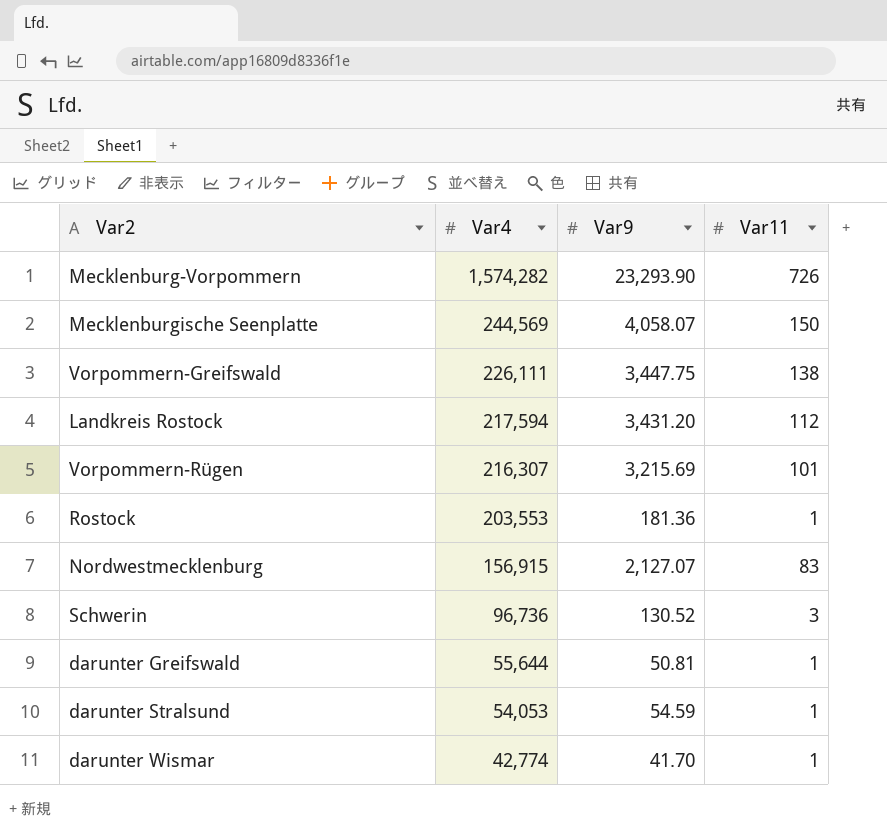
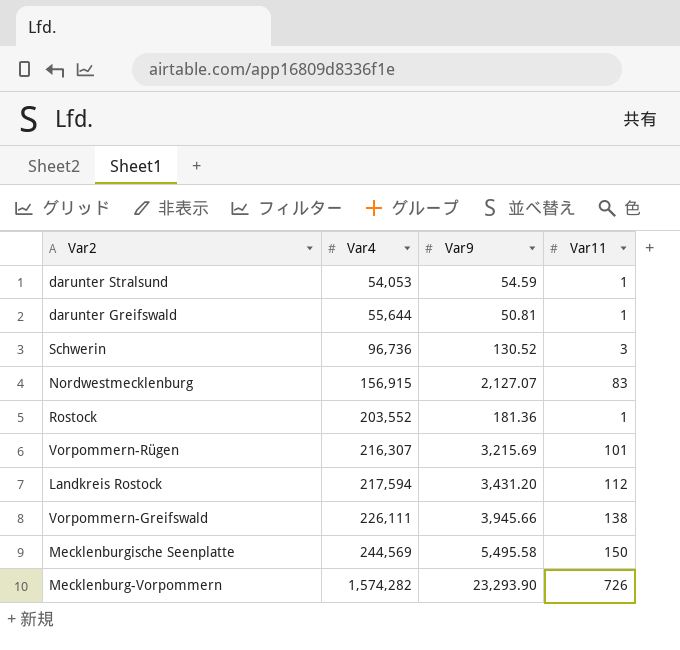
row order: Var4 descending -> Var4 ascending
row darunter Wismar: 42,774 | 41.70 | 1 -> none
Rostock | Var4: 203,553 -> 203,552
Vorpommern-Greifswald | Var9: 3,447.75 -> 3,945.66
Mecklenburgische Seenplatte | Var9: 4,058.07 -> 5,495.58

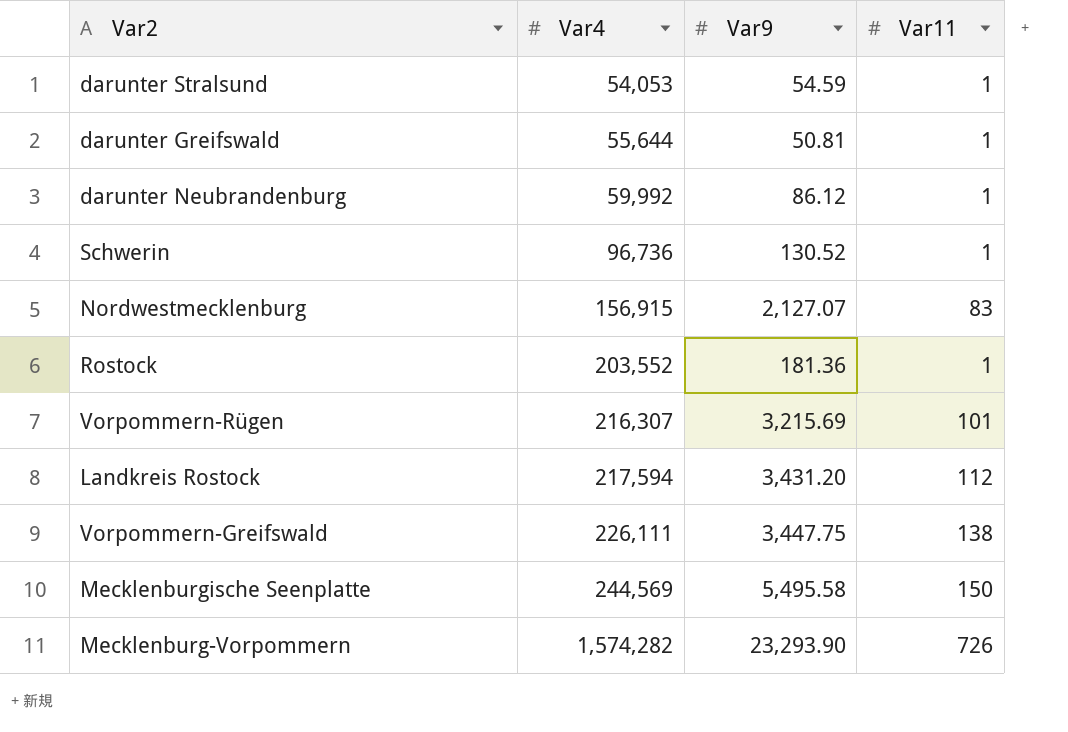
row darunter Neubrandenburg: none -> 59,992 | 86.12 | 1
Schwerin | Var11: 3 -> 1
Vorpommern-Greifswald | Var9: 3,945.66 -> 3,447.75

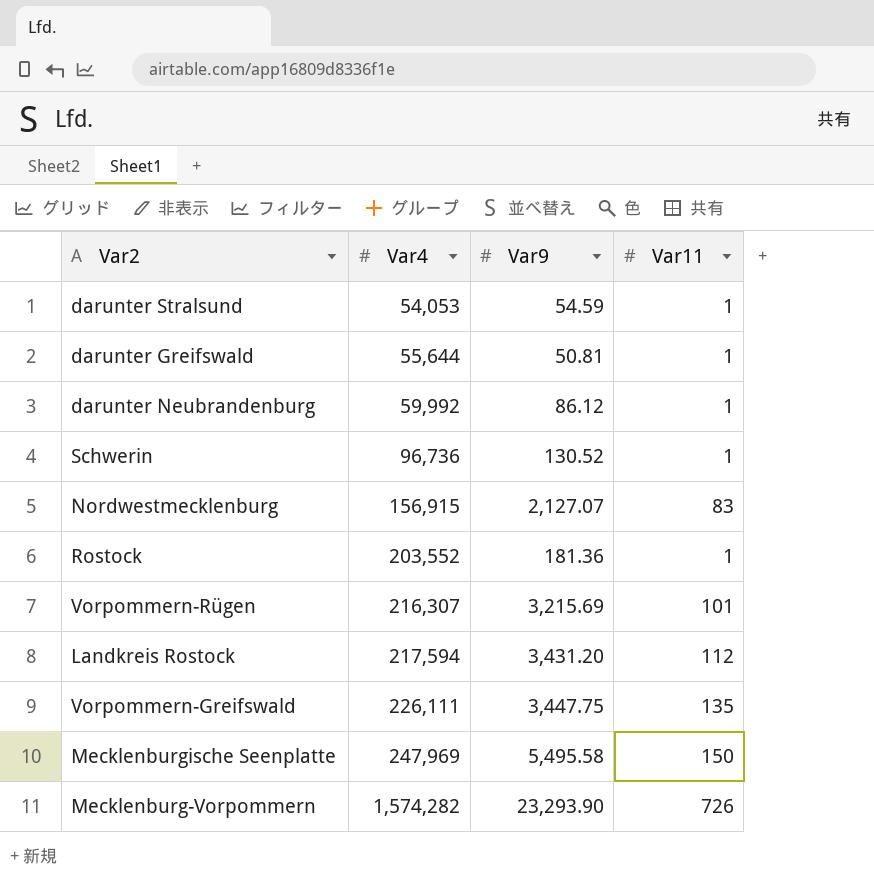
Vorpommern-Greifswald | Var11: 138 -> 135
Mecklenburgische Seenplatte | Var4: 244,569 -> 247,969

